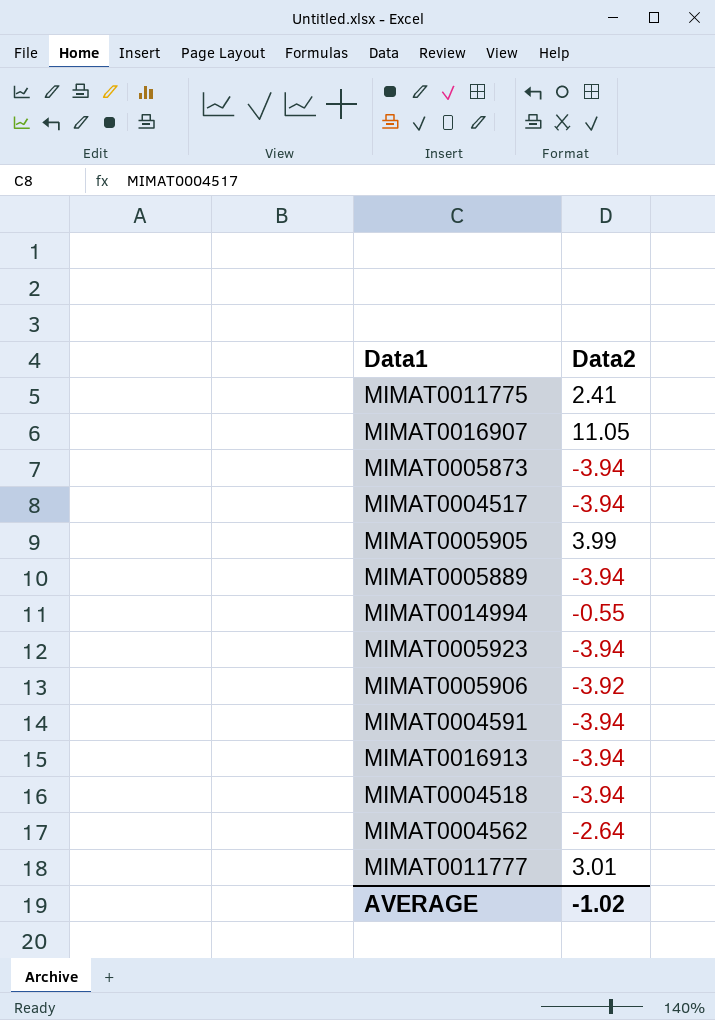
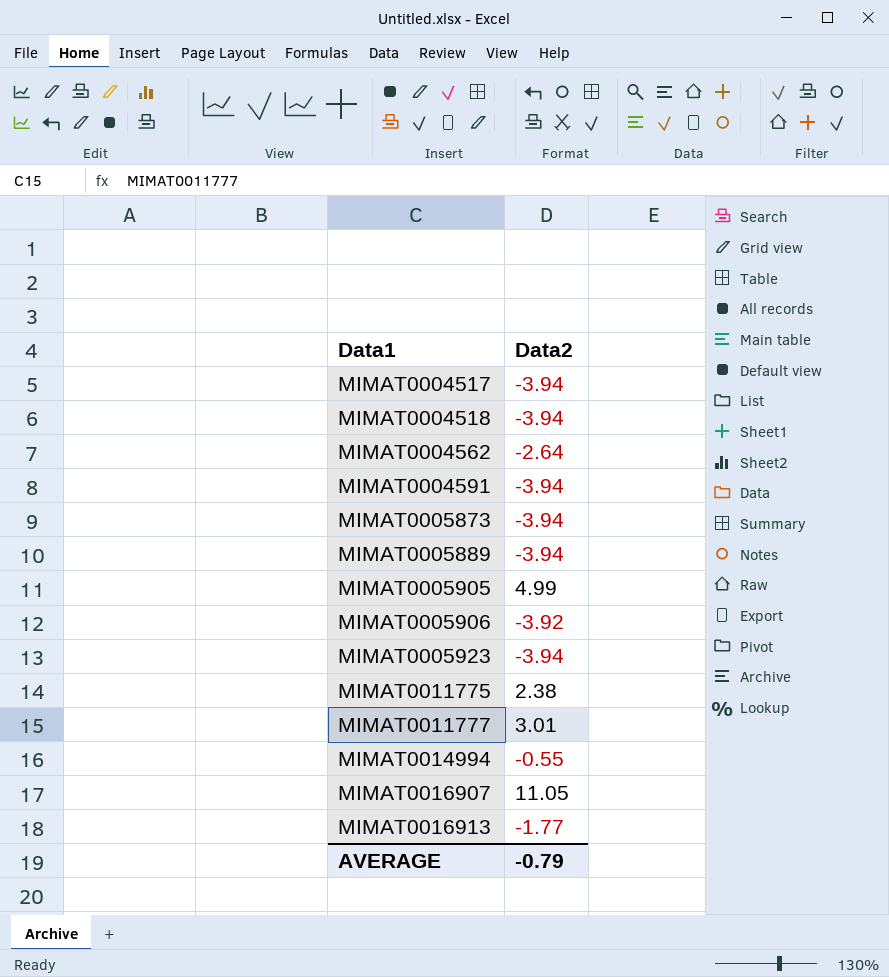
row order: none -> Data1 ascending
MIMAT0005905 | Data2: 3.99 -> 4.99
MIMAT0011775 | Data2: 2.41 -> 2.38
MIMAT0016913 | Data2: -3.94 -> -1.77
AVERAGE | Data2: -1.02 -> -0.79

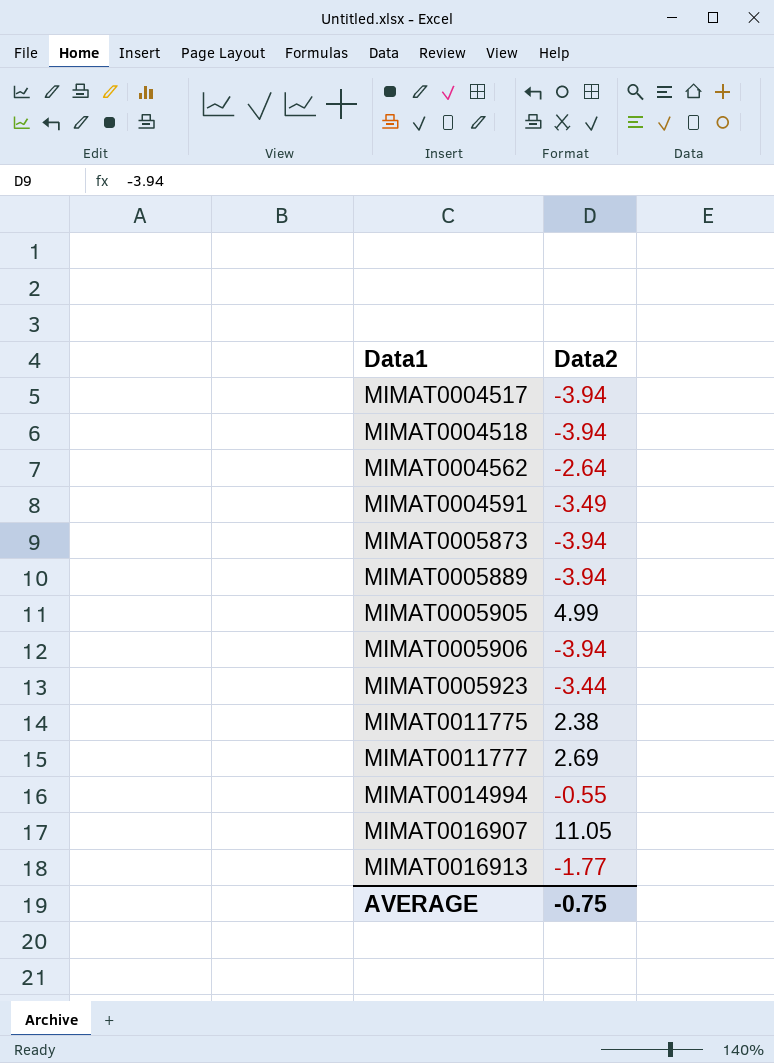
MIMAT0004591 | Data2: -3.94 -> -3.49
MIMAT0005906 | Data2: -3.92 -> -3.94
MIMAT0005923 | Data2: -3.94 -> -3.44
MIMAT0011777 | Data2: 3.01 -> 2.69
AVERAGE | Data2: -0.79 -> -0.75

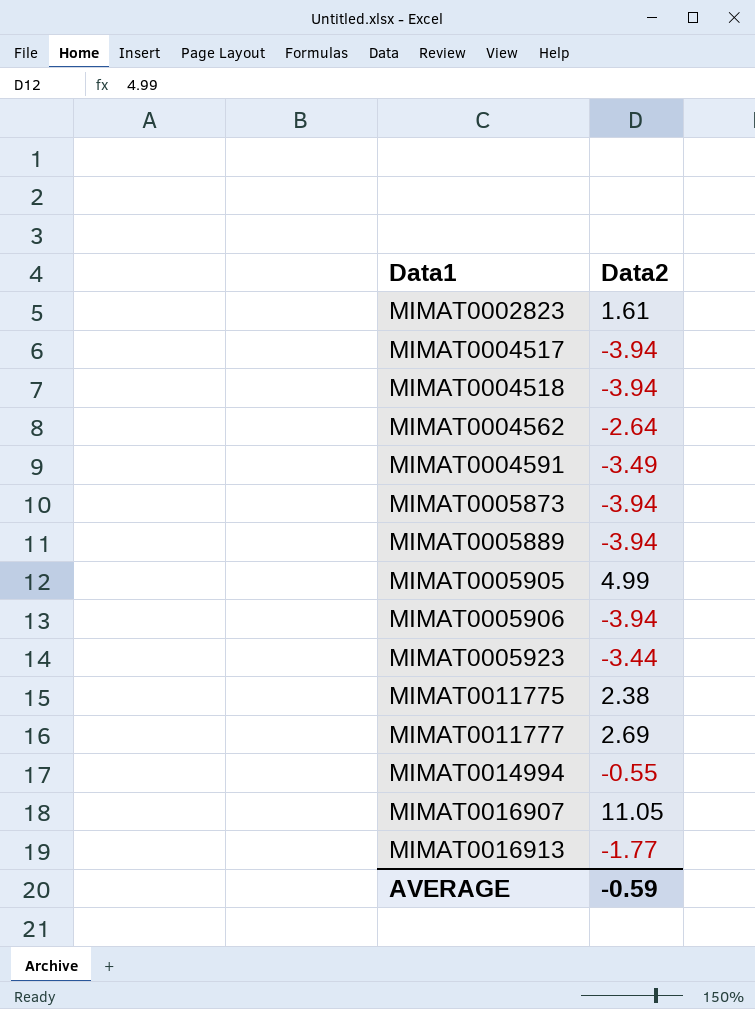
row MIMAT0002823: none -> 1.61
AVERAGE | Data2: -0.75 -> -0.59

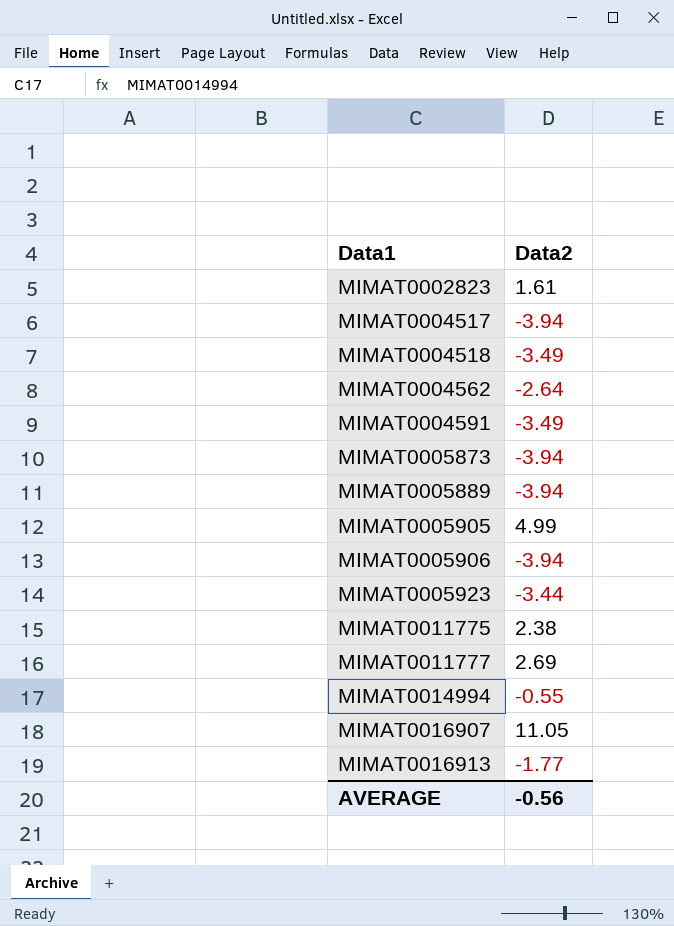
MIMAT0004518 | Data2: -3.94 -> -3.49
AVERAGE | Data2: -0.59 -> -0.56

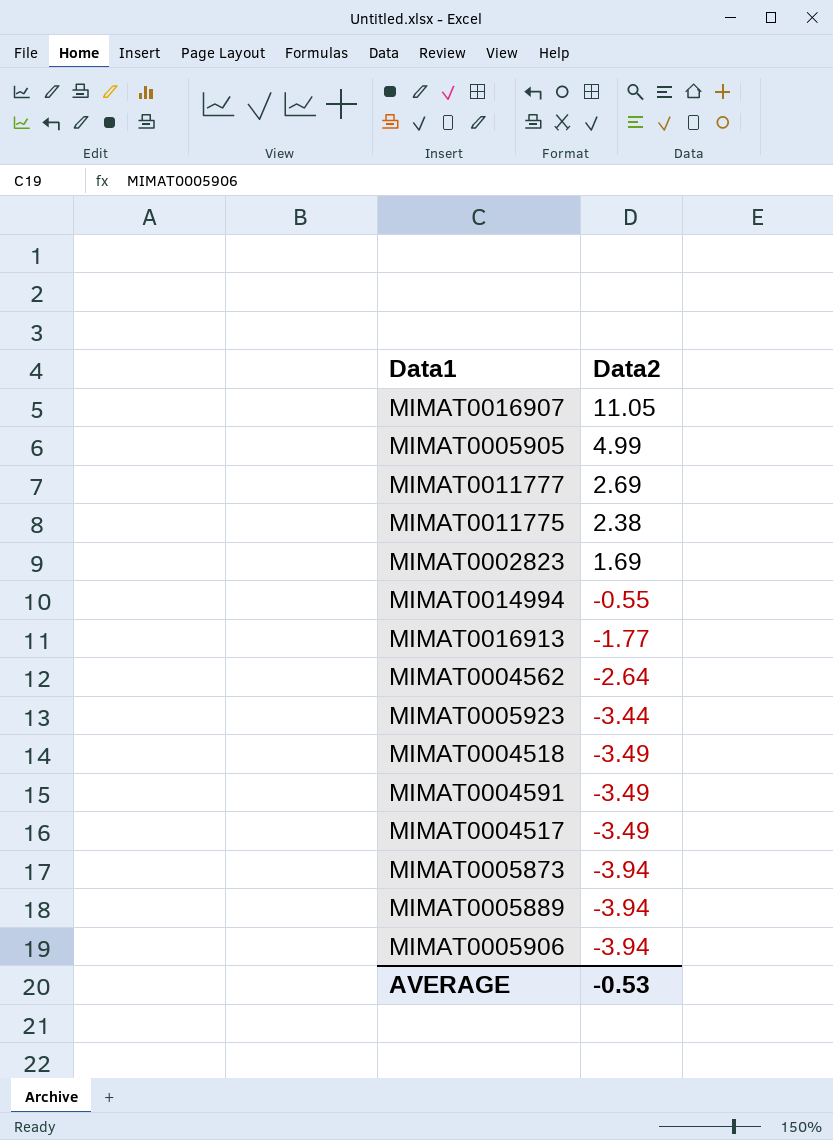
row order: Data1 ascending -> Data2 descending
MIMAT0002823 | Data2: 1.61 -> 1.69
MIMAT0004517 | Data2: -3.94 -> -3.49
AVERAGE | Data2: -0.56 -> -0.53

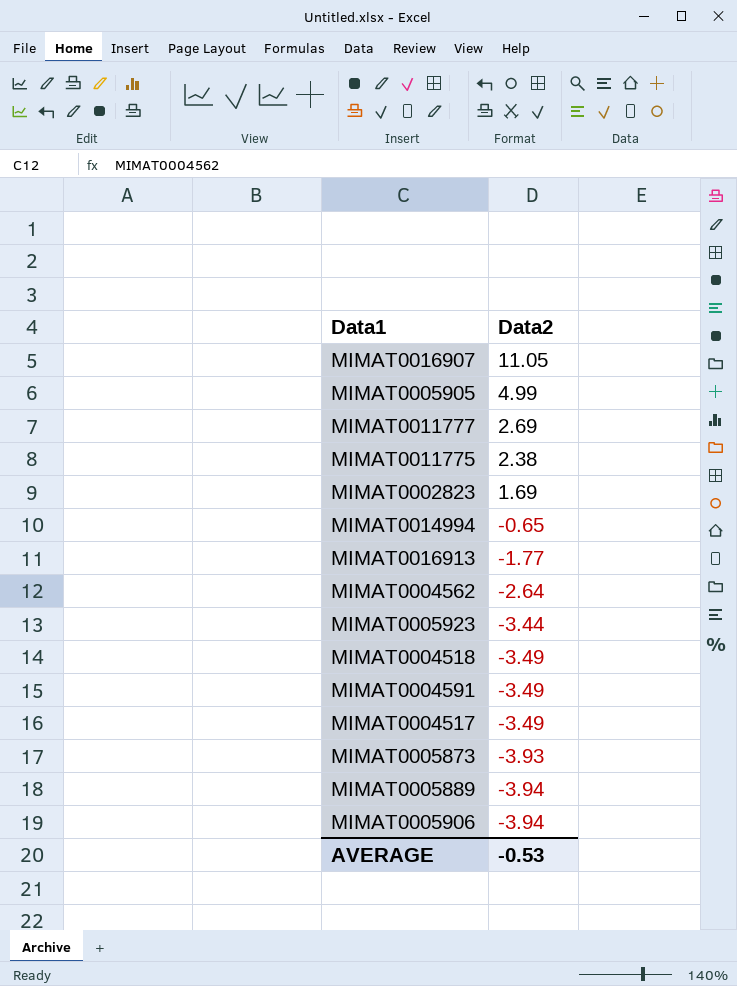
MIMAT0014994 | Data2: -0.55 -> -0.65
MIMAT0005873 | Data2: -3.94 -> -3.93

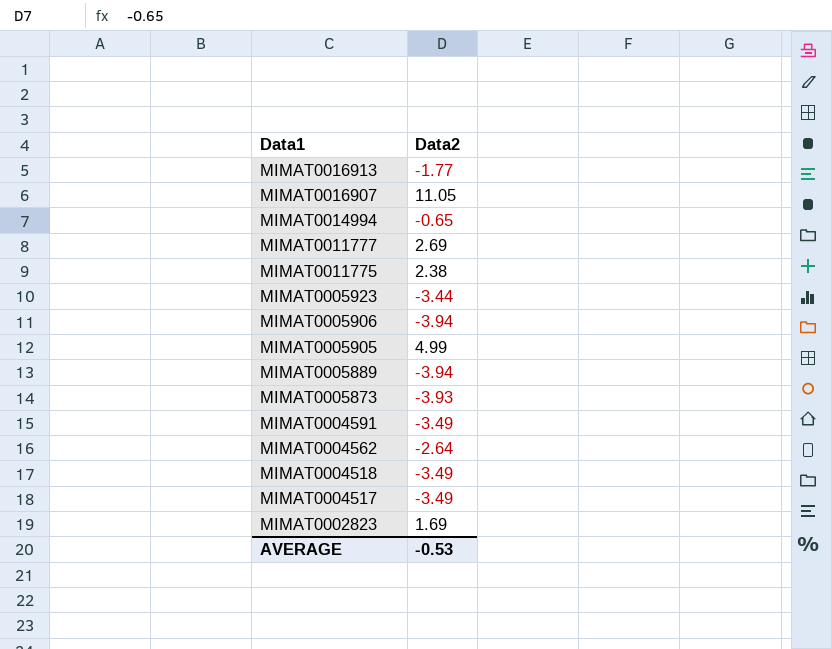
row order: Data2 descending -> Data1 descending

